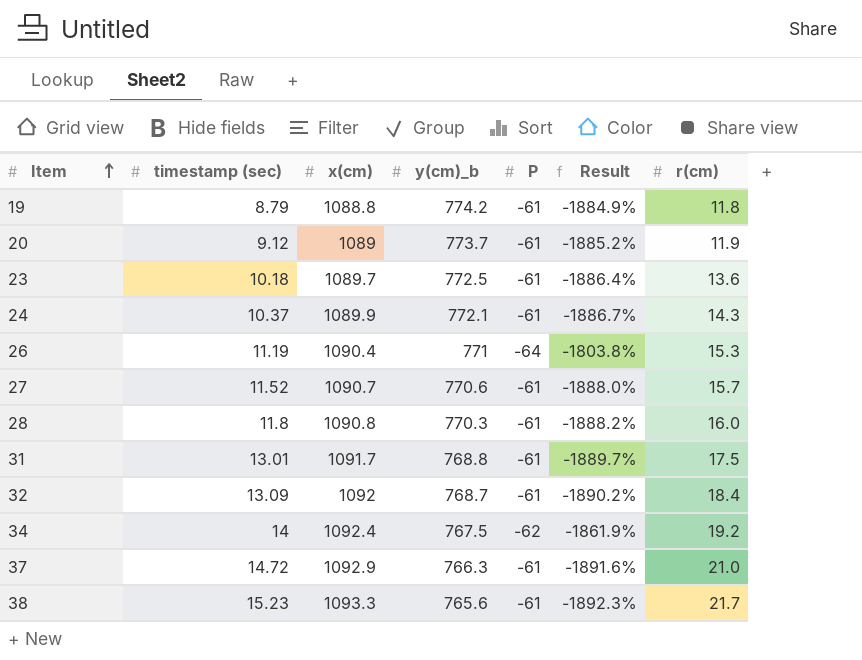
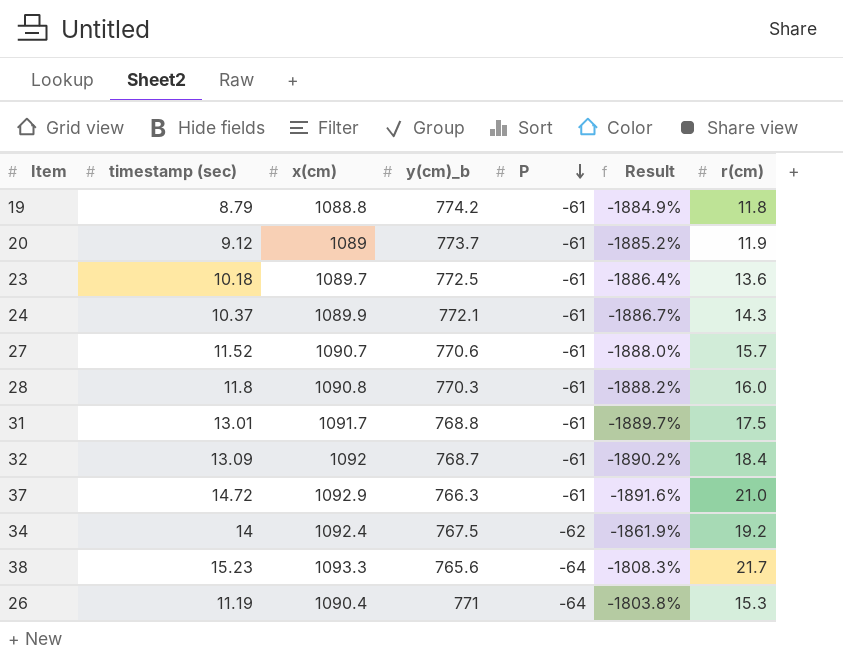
row order: Item ascending -> P descending
38 | P: -61 -> -64
38 | Result: -1892.3% -> -1808.3%

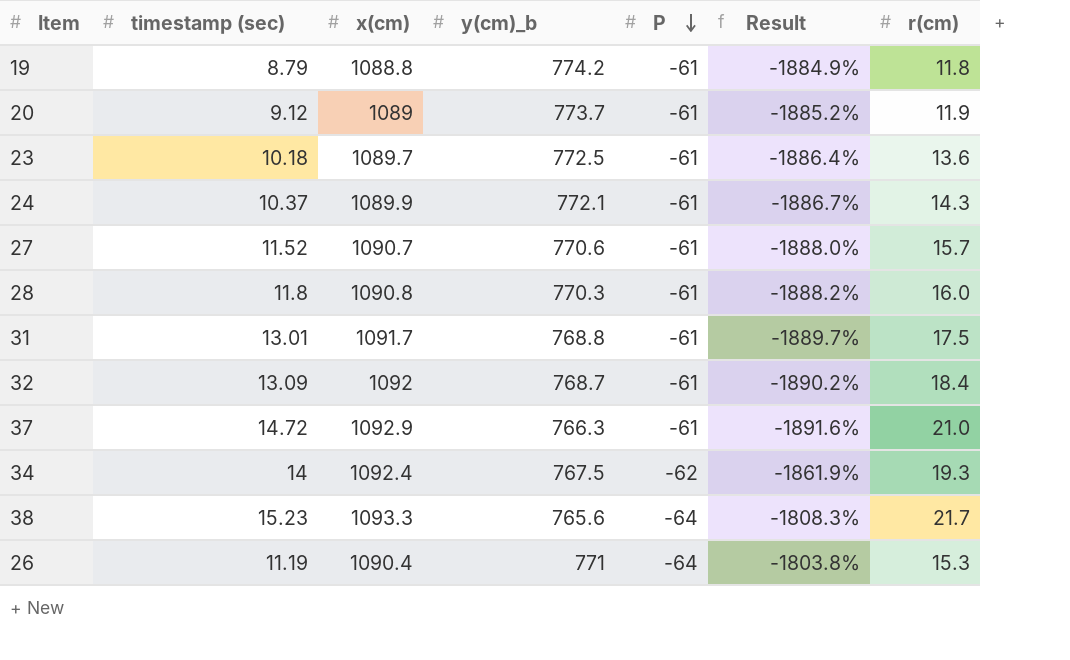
34 | r(cm): 19.2 -> 19.3

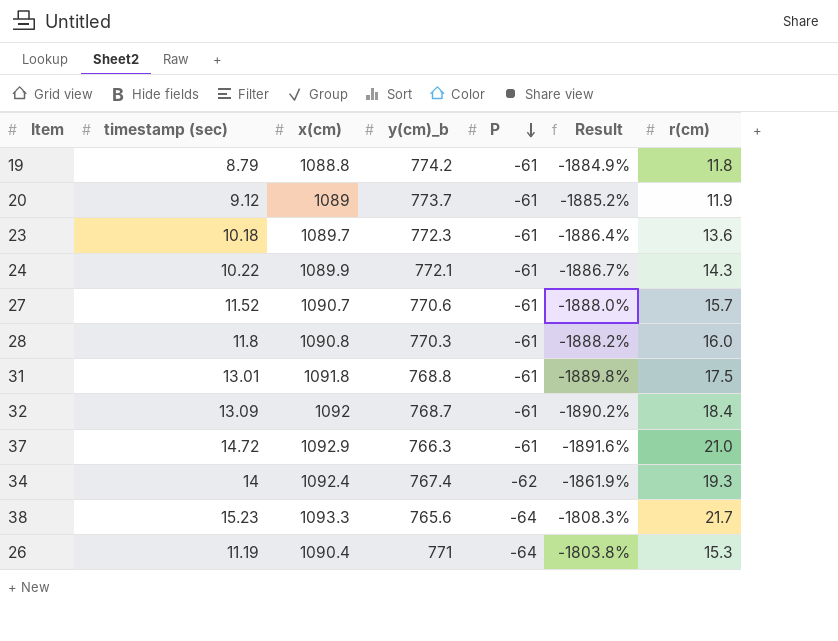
23 | y(cm)_b: 772.5 -> 772.3
24 | timestamp (sec): 10.37 -> 10.22
31 | x(cm): 1091.7 -> 1091.8
31 | Result: -1889.7% -> -1889.8%
34 | y(cm)_b: 767.5 -> 767.4

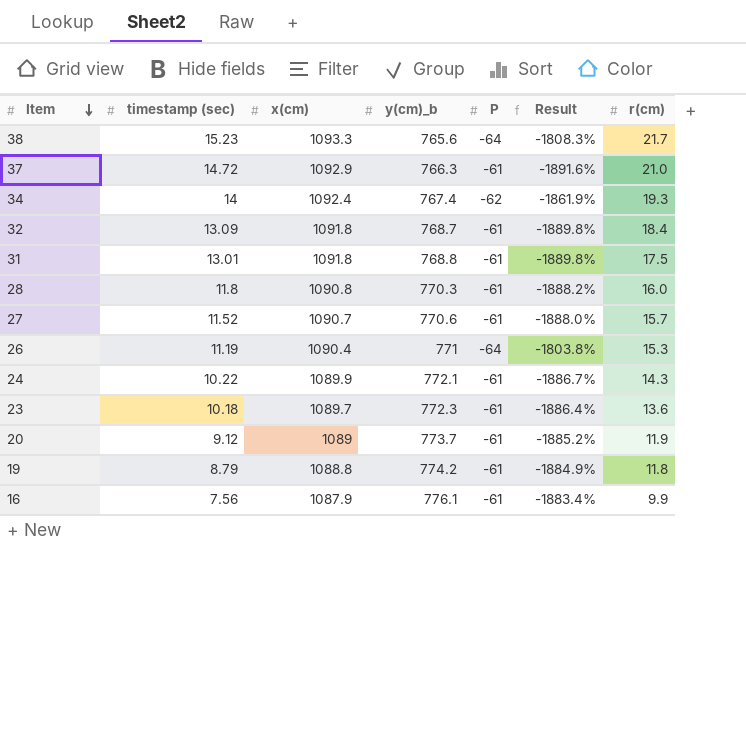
row order: P descending -> Item descending
32 | x(cm): 1092 -> 1091.8
32 | Result: -1890.2% -> -1889.8%
row 16: none -> 7.56 | 1087.9 | 776.1 | -61 | -1883.4% | 9.9

